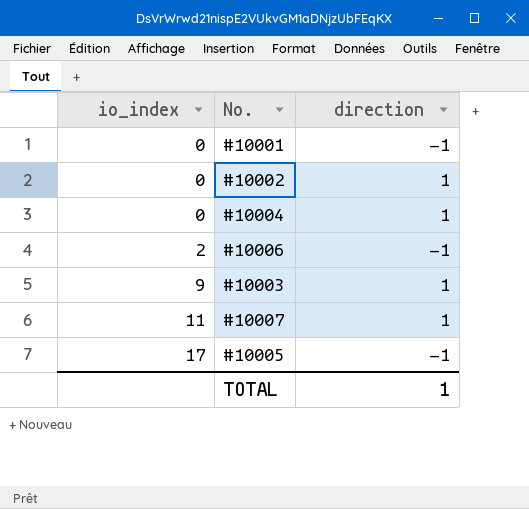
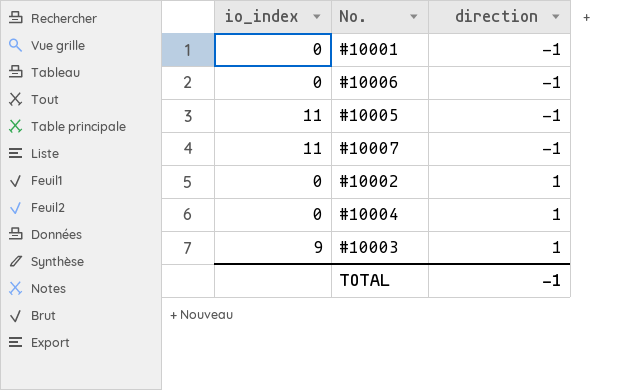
row order: io_index ascending -> direction ascending
#10006 | io_index: 2 -> 0
#10005 | io_index: 17 -> 11
#10007 | direction: 1 -> -1
TOTAL | direction: 1 -> -1

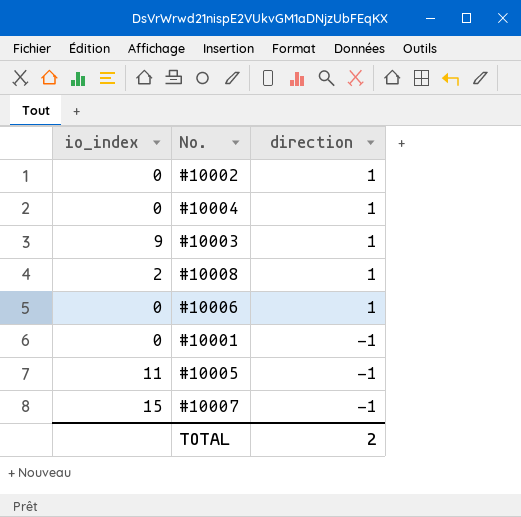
row order: direction ascending -> direction descending
row #10008: none -> 2 | 1
#10006 | direction: -1 -> 1
#10007 | io_index: 11 -> 15
TOTAL | direction: -1 -> 2

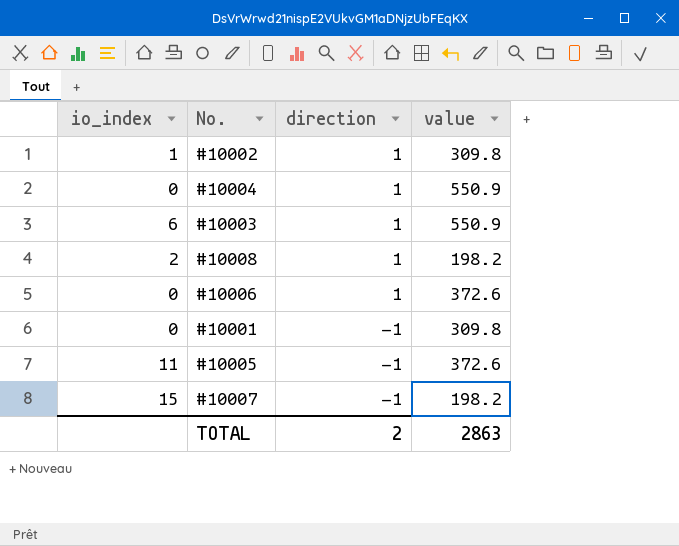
column value | position: none -> 4
#10002 | io_index: 0 -> 1
#10003 | io_index: 9 -> 6

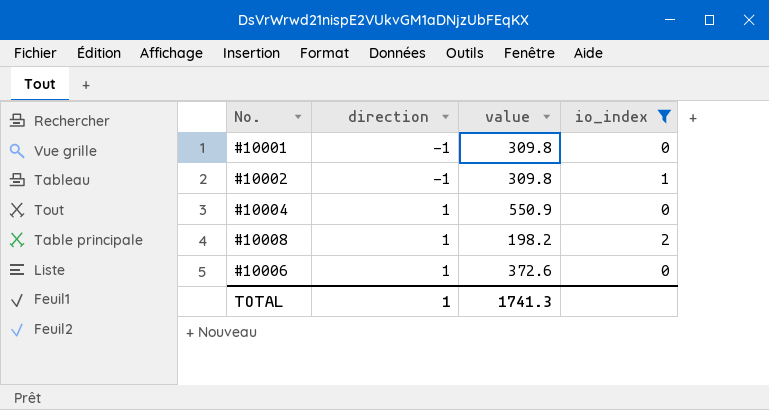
filter: none -> io_index <= 2
row order: direction descending -> direction ascending
column io_index | position: 1 -> 4
#10002 | direction: 1 -> -1
TOTAL | direction: 2 -> 1
TOTAL | value: 2863 -> 1741.3

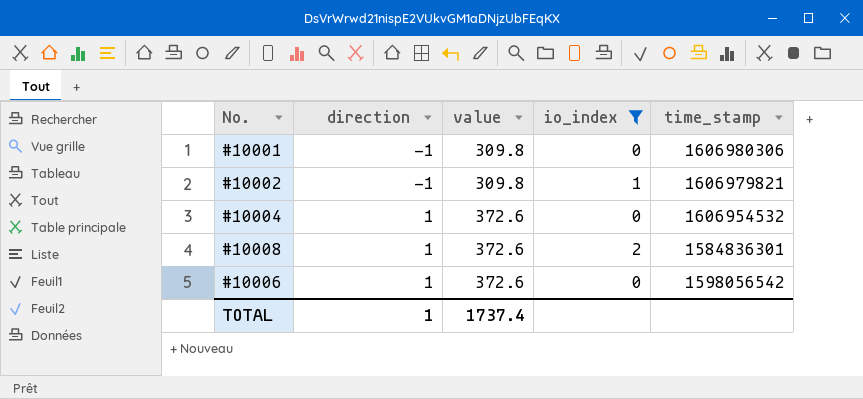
column time_stamp | position: none -> 5
#10004 | value: 550.9 -> 372.6
#10008 | value: 198.2 -> 372.6
TOTAL | value: 1741.3 -> 1737.4

